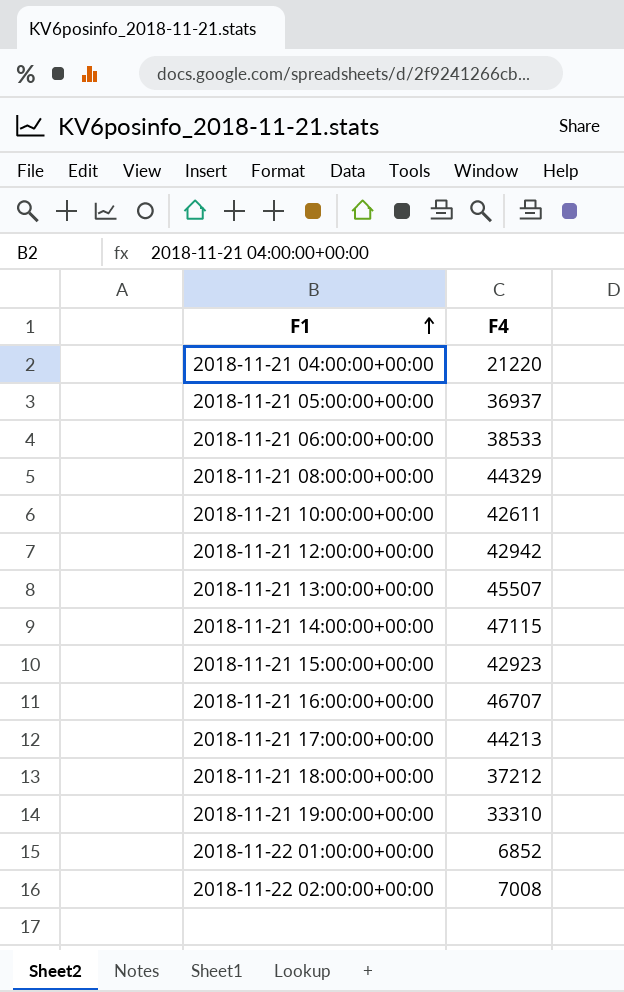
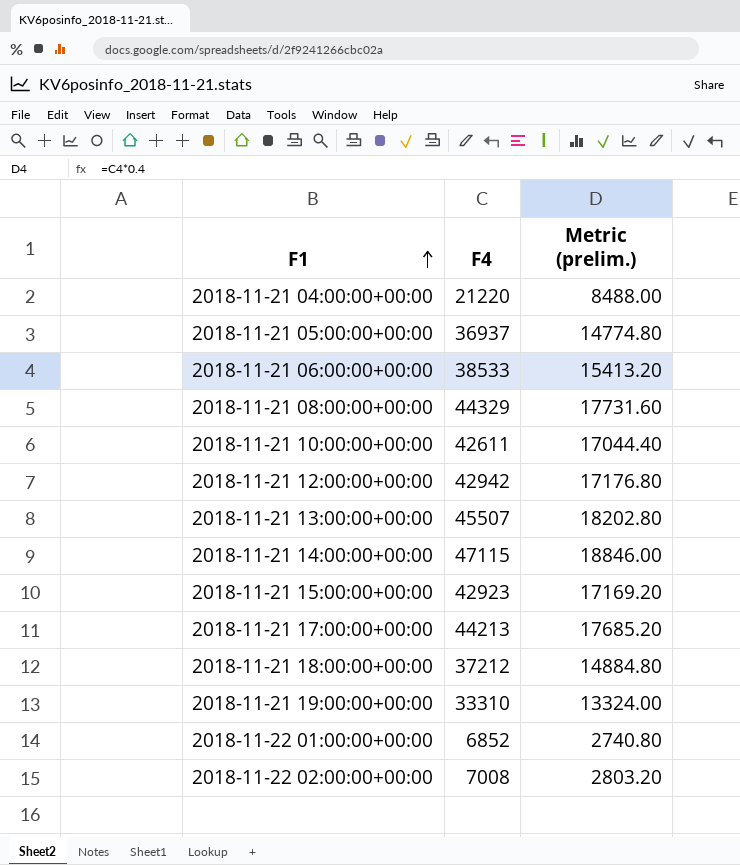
column Metric (prelim.) | formula: none -> [F4] * 0.4
row 2018-11-21 16:00:00+00:00: 46707 -> none

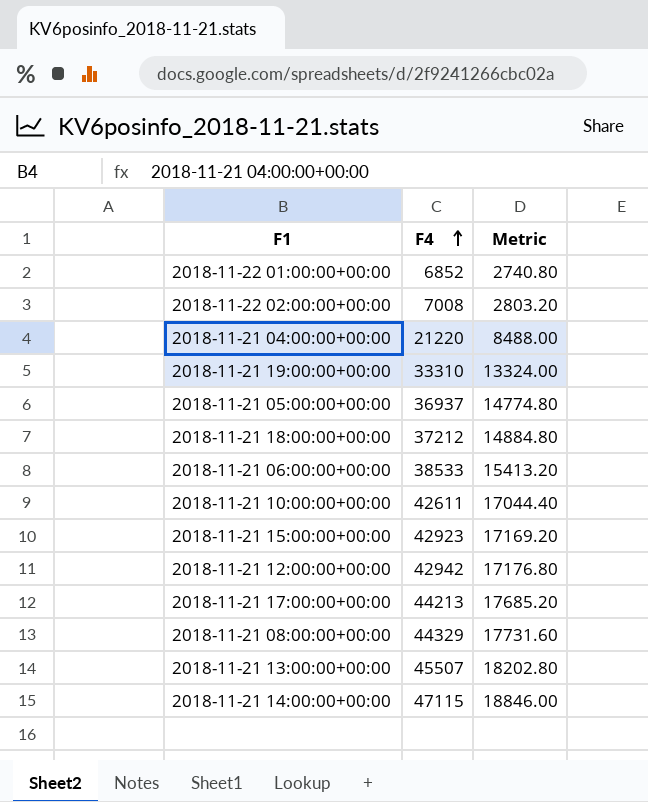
row order: F1 ascending -> F4 ascending
column name: Metric (prelim.) -> Metric

